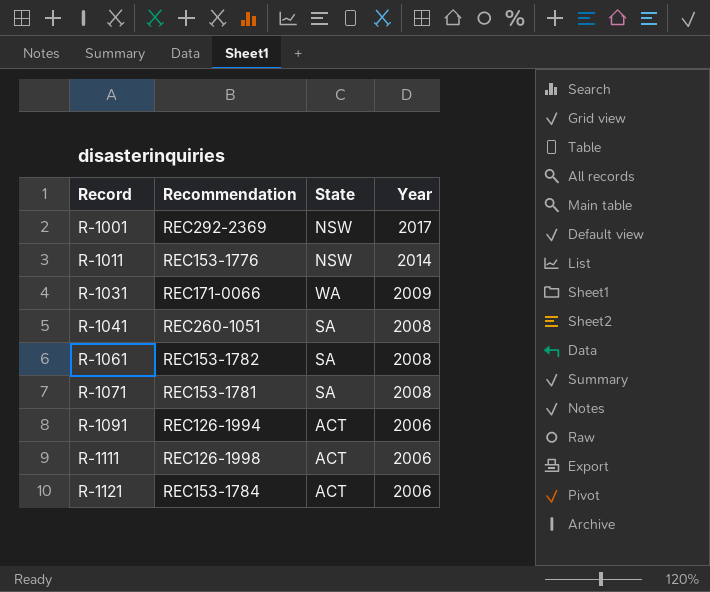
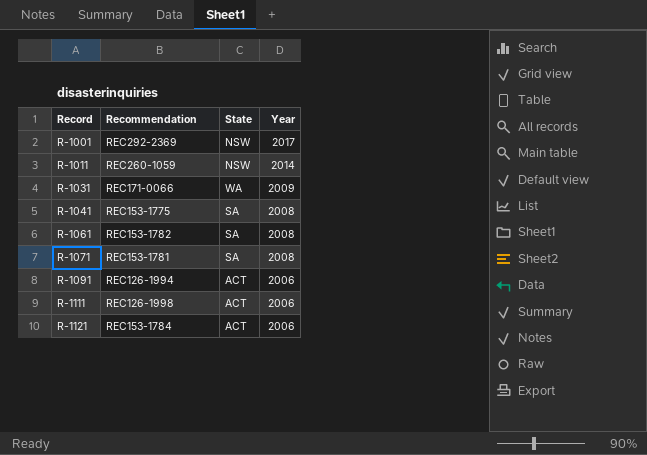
R-1011 | Recommendation: REC153-1776 -> REC260-1059
R-1041 | Recommendation: REC260-1051 -> REC153-1775

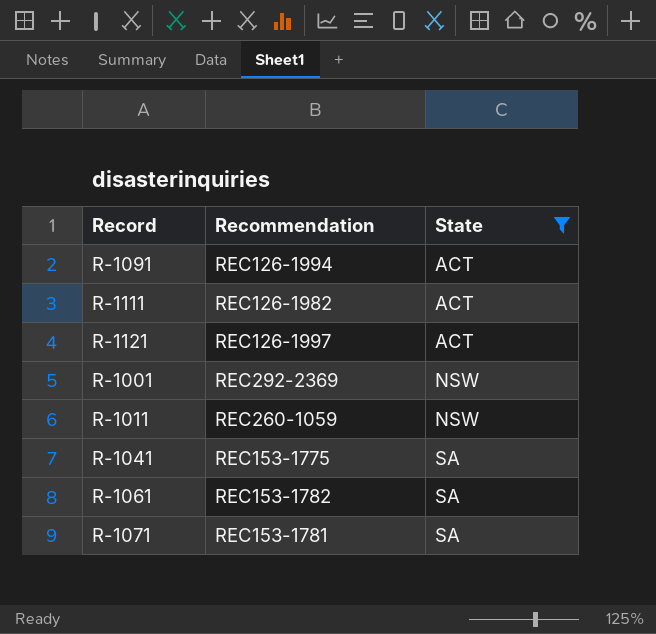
filter: none -> State != WA
row order: Record ascending -> State ascending
column Year | position: 4 -> none
R-1111 | Recommendation: REC126-1998 -> REC126-1982
R-1121 | Recommendation: REC153-1784 -> REC126-1997

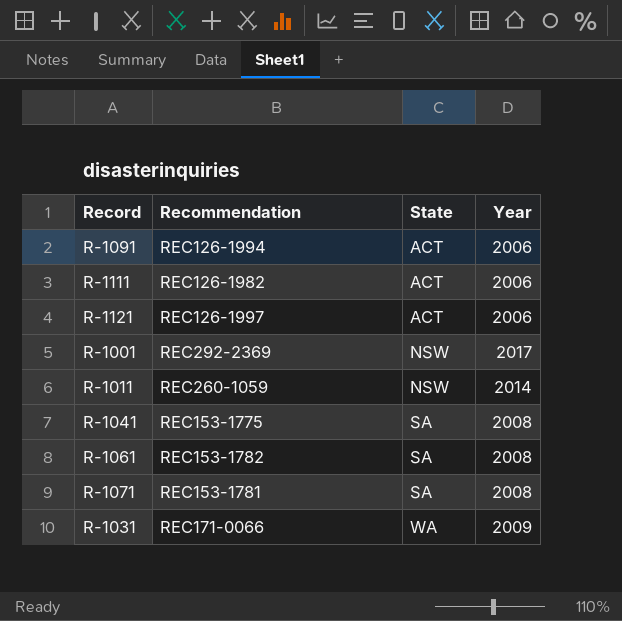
filter: State != WA -> none
column Year | position: none -> 4

